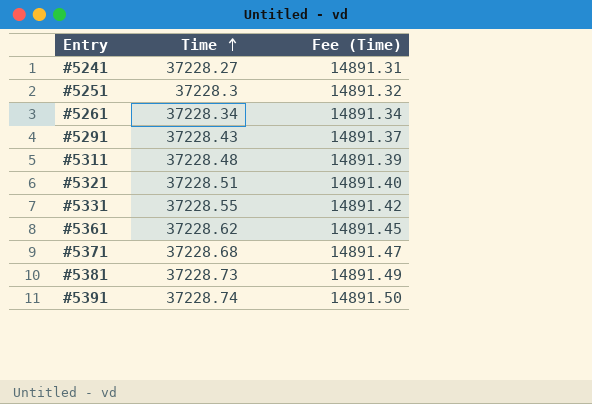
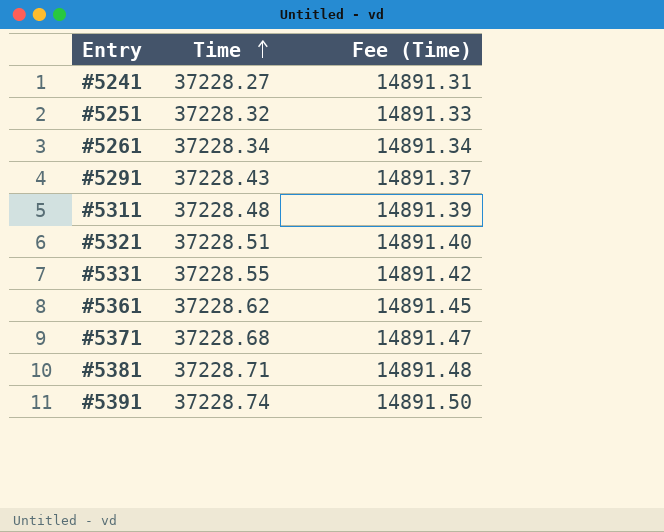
#5251 | Time: 37228.3 -> 37228.32
#5251 | Fee (Time): 14891.32 -> 14891.33
#5381 | Time: 37228.73 -> 37228.71
#5381 | Fee (Time): 14891.49 -> 14891.48

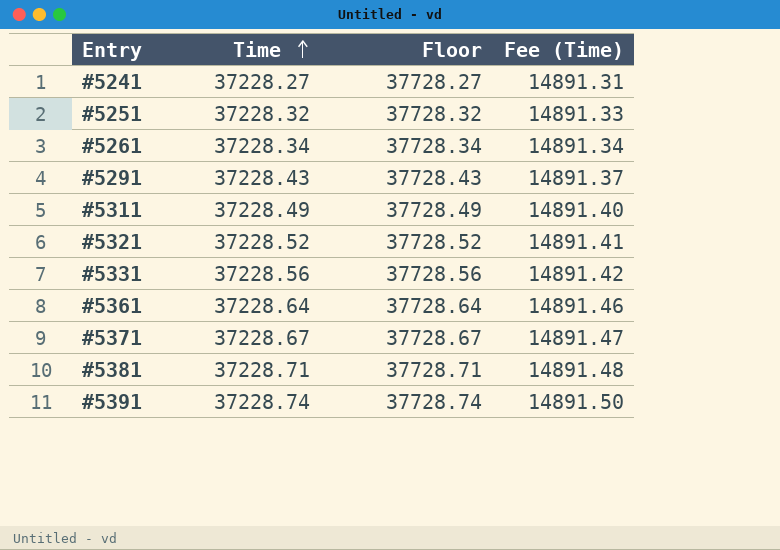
column Floor | formula: none -> [Time] + 500
#5311 | Time: 37228.48 -> 37228.49
#5311 | Fee (Time): 14891.39 -> 14891.40
#5321 | Time: 37228.51 -> 37228.52
#5321 | Fee (Time): 14891.40 -> 14891.41
#5331 | Time: 37228.55 -> 37228.56
#5361 | Time: 37228.62 -> 37228.64
#5361 | Fee (Time): 14891.45 -> 14891.46
#5371 | Time: 37228.68 -> 37228.67

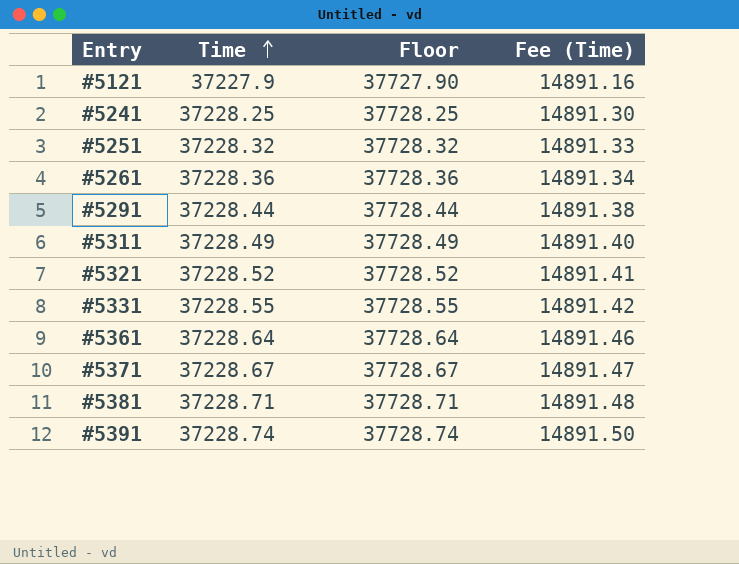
row #5121: none -> 37227.9 | 37727.90 | 14891.16
#5241 | Time: 37228.27 -> 37228.25
#5241 | Floor: 37728.27 -> 37728.25
#5241 | Fee (Time): 14891.31 -> 14891.30
#5261 | Time: 37228.34 -> 37228.36
#5261 | Floor: 37728.34 -> 37728.36
#5291 | Time: 37228.43 -> 37228.44
#5291 | Floor: 37728.43 -> 37728.44
#5291 | Fee (Time): 14891.37 -> 14891.38
#5331 | Time: 37228.56 -> 37228.55
#5331 | Floor: 37728.56 -> 37728.55

